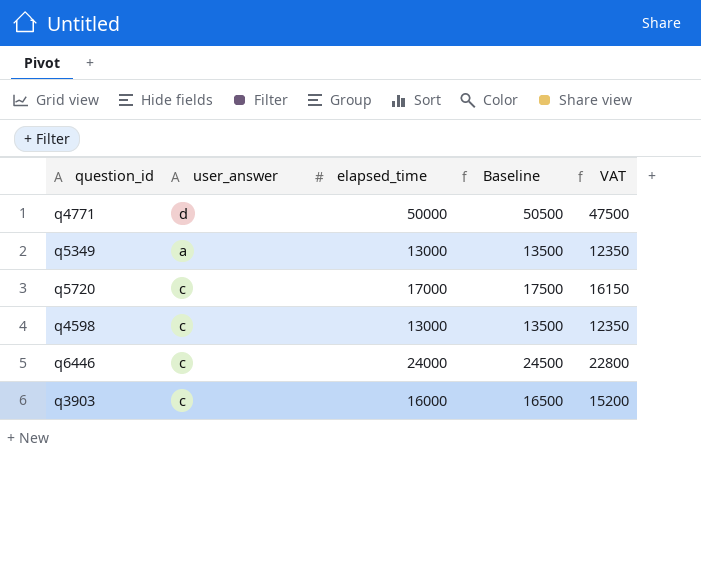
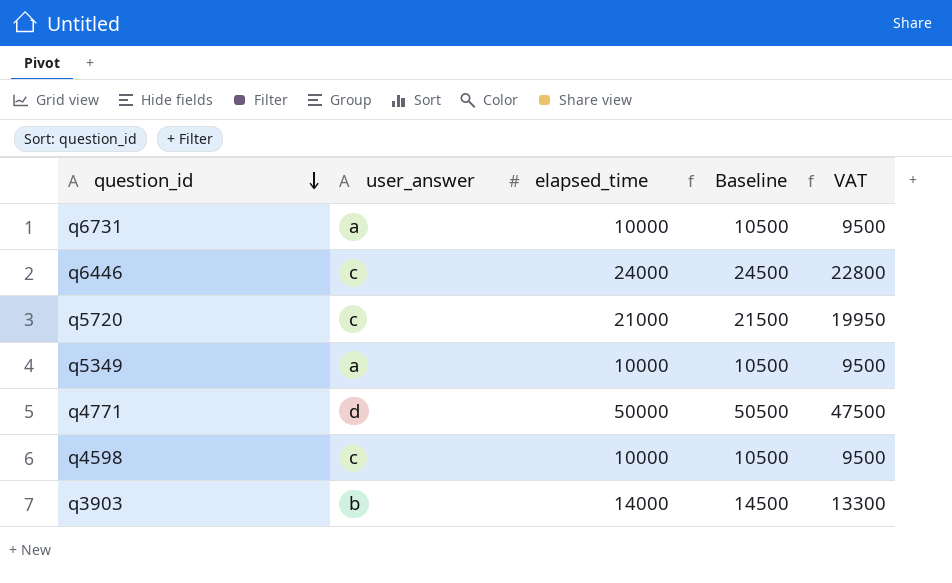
row order: none -> question_id descending
row q6731: none -> a | 10000 | 10500 | 9500
q5720 | elapsed_time: 17000 -> 21000
q5720 | Baseline: 17500 -> 21500
q5720 | VAT: 16150 -> 19950
q5349 | elapsed_time: 13000 -> 10000
q5349 | Baseline: 13500 -> 10500
q5349 | VAT: 12350 -> 9500
q4598 | elapsed_time: 13000 -> 10000
q4598 | Baseline: 13500 -> 10500
q4598 | VAT: 12350 -> 9500
q3903 | user_answer: c -> b
q3903 | elapsed_time: 16000 -> 14000
q3903 | Baseline: 16500 -> 14500
q3903 | VAT: 15200 -> 13300

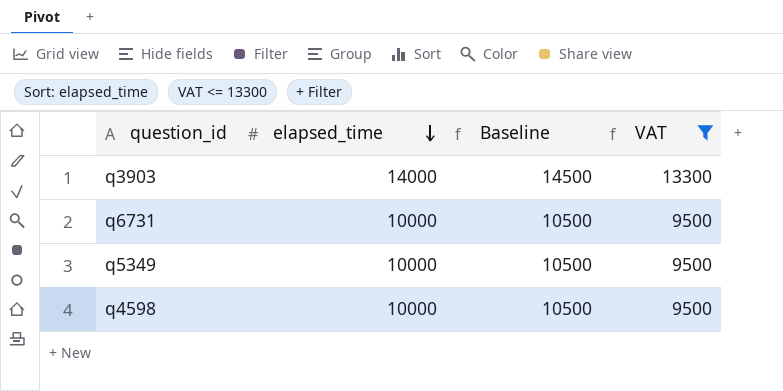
filter: none -> VAT <= 13300
row order: question_id descending -> elapsed_time descending
column user_answer | position: 2 -> none

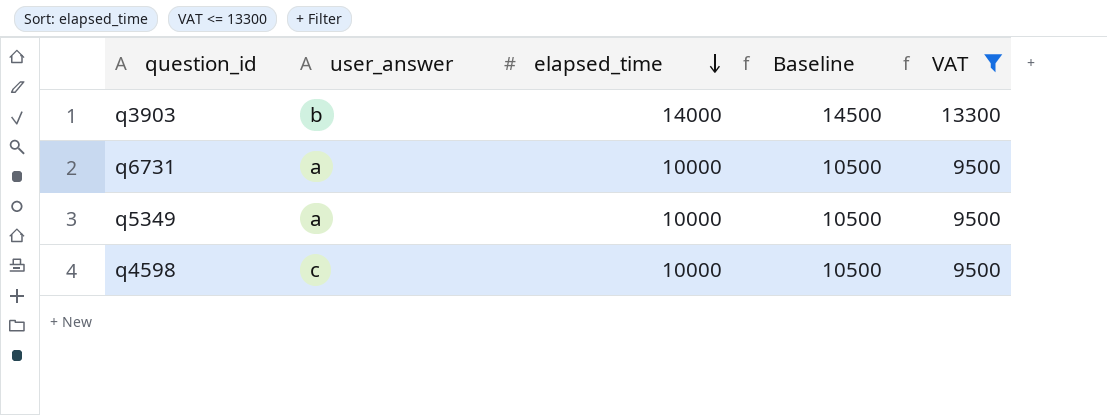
column user_answer | position: none -> 2

